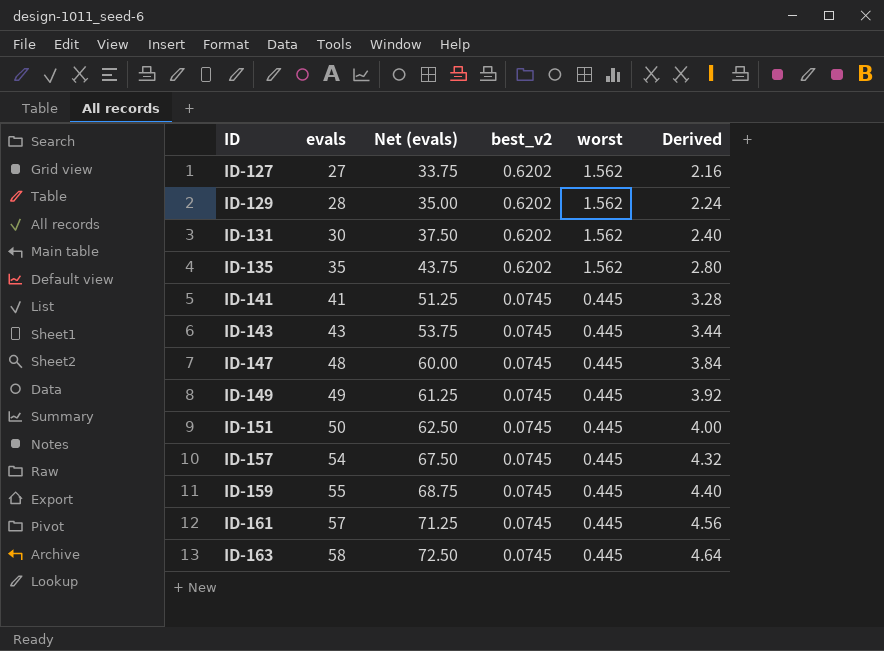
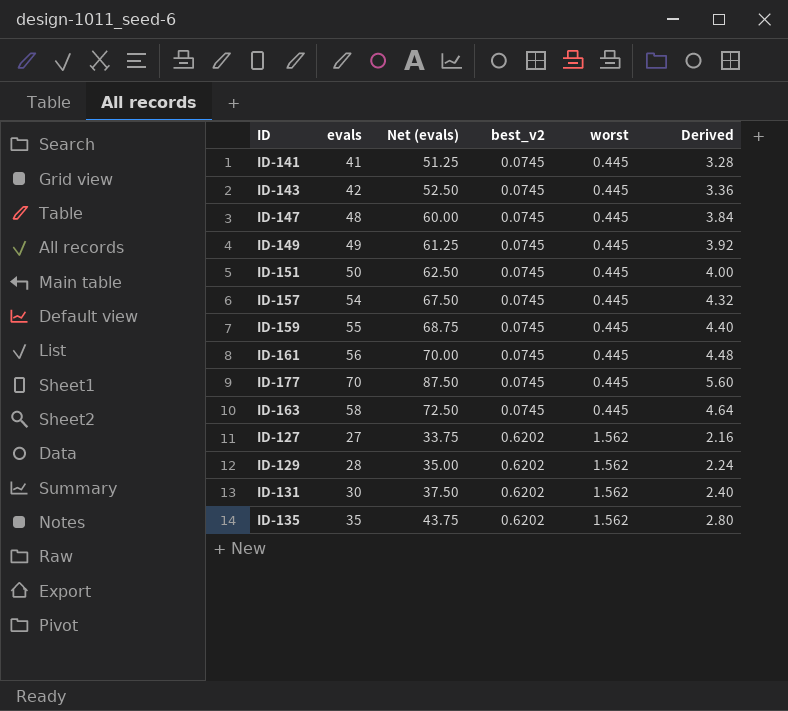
row order: ID ascending -> best_v2 ascending
ID-143 | evals: 43 -> 42
ID-143 | Net (evals): 53.75 -> 52.50
ID-143 | Derived: 3.44 -> 3.36
ID-161 | evals: 57 -> 56
ID-161 | Net (evals): 71.25 -> 70.00
ID-161 | Derived: 4.56 -> 4.48
row ID-177: none -> 70 | 87.50 | 0.0745 | 0.445 | 5.60

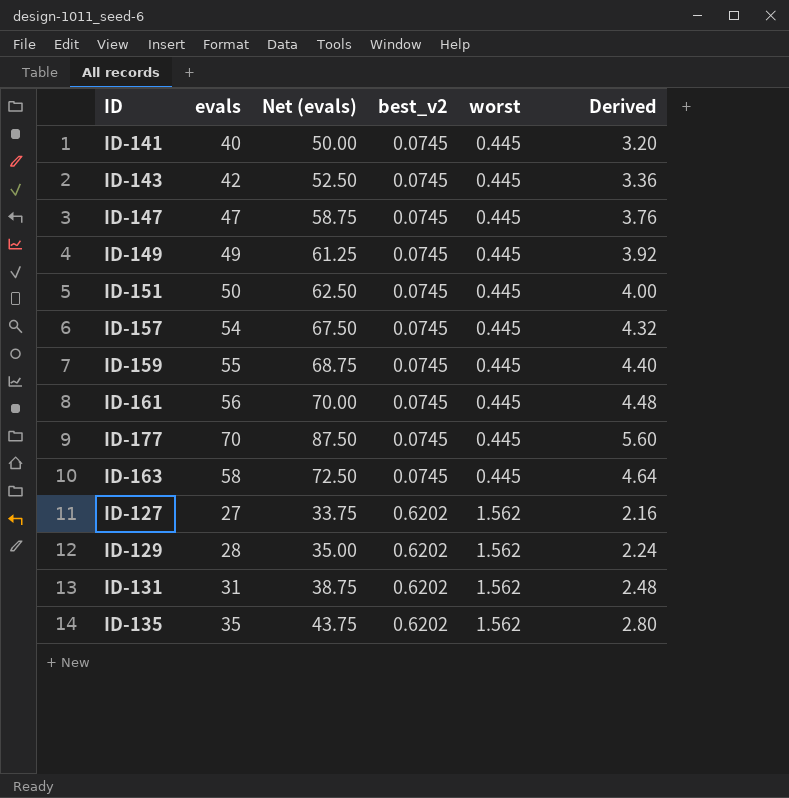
ID-141 | evals: 41 -> 40
ID-141 | Net (evals): 51.25 -> 50.00
ID-141 | Derived: 3.28 -> 3.20
ID-147 | evals: 48 -> 47
ID-147 | Net (evals): 60.00 -> 58.75
ID-147 | Derived: 3.84 -> 3.76
ID-131 | evals: 30 -> 31
ID-131 | Net (evals): 37.50 -> 38.75
ID-131 | Derived: 2.40 -> 2.48

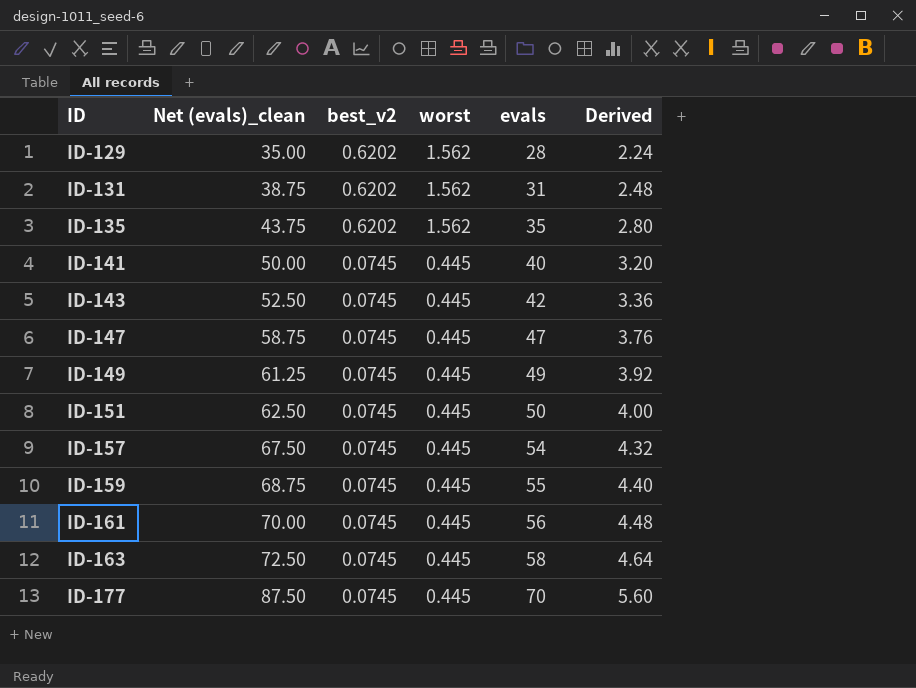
row order: best_v2 ascending -> ID ascending
column name: Net (evals) -> Net (evals)_clean
column evals | position: 2 -> 5
row ID-127: 27 | 33.75 | 0.6202 | 1.562 | 2.16 -> none

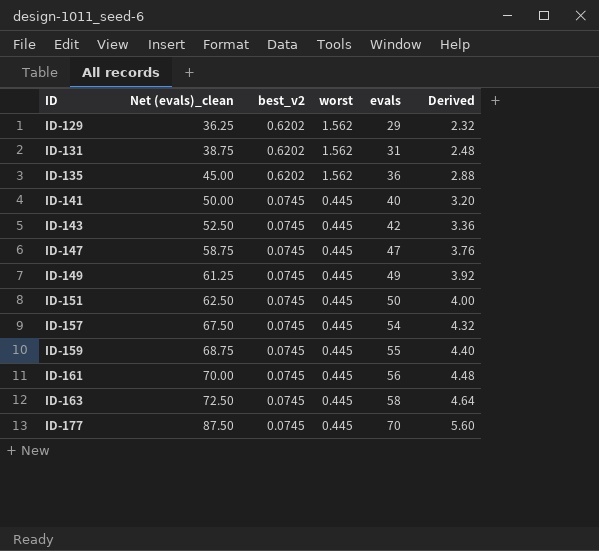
ID-129 | Net (evals)_clean: 35.00 -> 36.25
ID-129 | evals: 28 -> 29
ID-129 | Derived: 2.24 -> 2.32
ID-135 | Net (evals)_clean: 43.75 -> 45.00
ID-135 | evals: 35 -> 36
ID-135 | Derived: 2.80 -> 2.88

